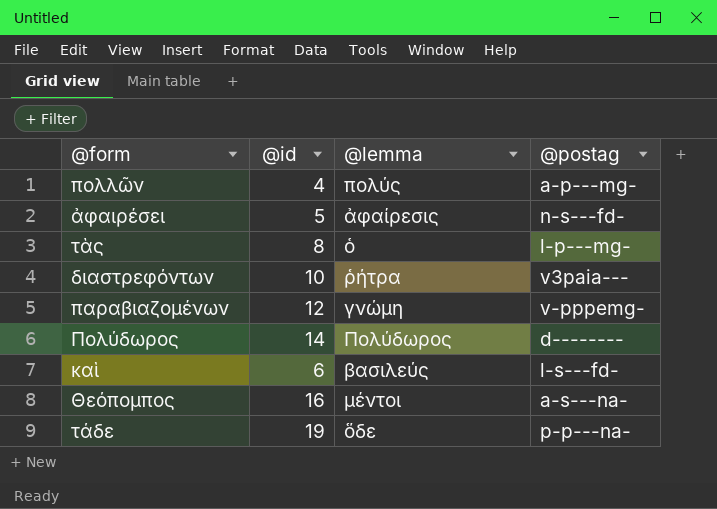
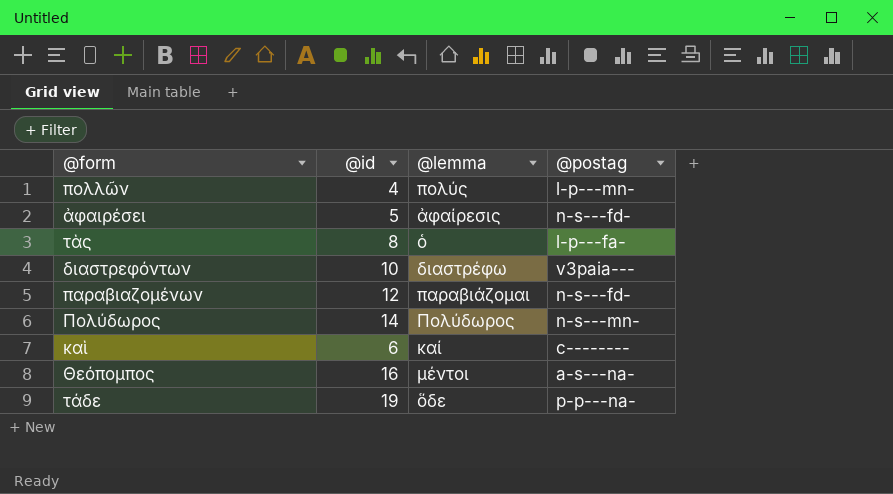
πολλῶν | @postag: a-p---mg- -> l-p---mn-
τὰς | @postag: l-p---mg- -> l-p---fa-
διαστρεφόντων | @lemma: ῥήτρα -> διαστρέφω
παραβιαζομένων | @lemma: γνώμη -> παραβιάζομαι
παραβιαζομένων | @postag: v-pppemg- -> n-s---fd-
Πολύδωρος | @postag: d-------- -> n-s---mn-
καὶ | @lemma: βασιλεύς -> καί
καὶ | @postag: l-s---fd- -> c--------

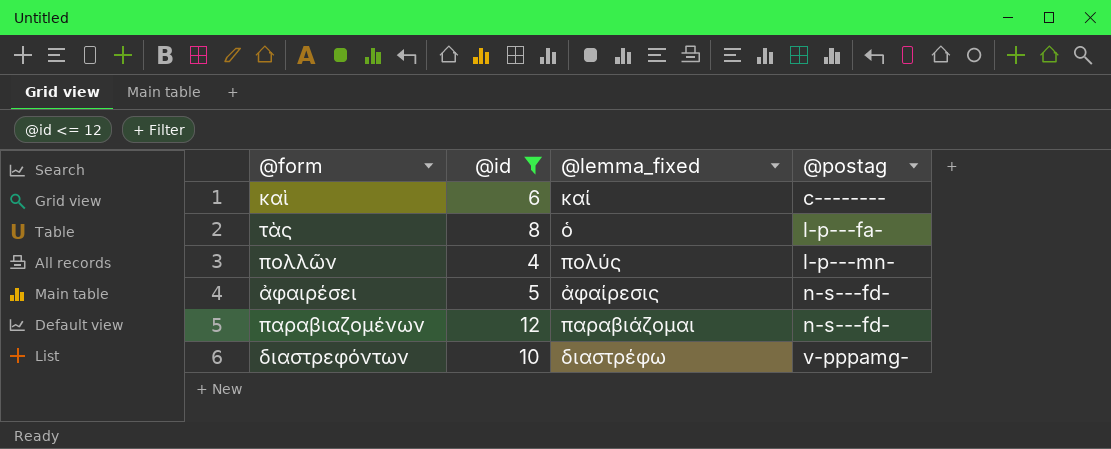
filter: none -> @id <= 12
row order: none -> @postag ascending
column name: @lemma -> @lemma_fixed
διαστρεφόντων | @postag: v3paia--- -> v-pppamg-

